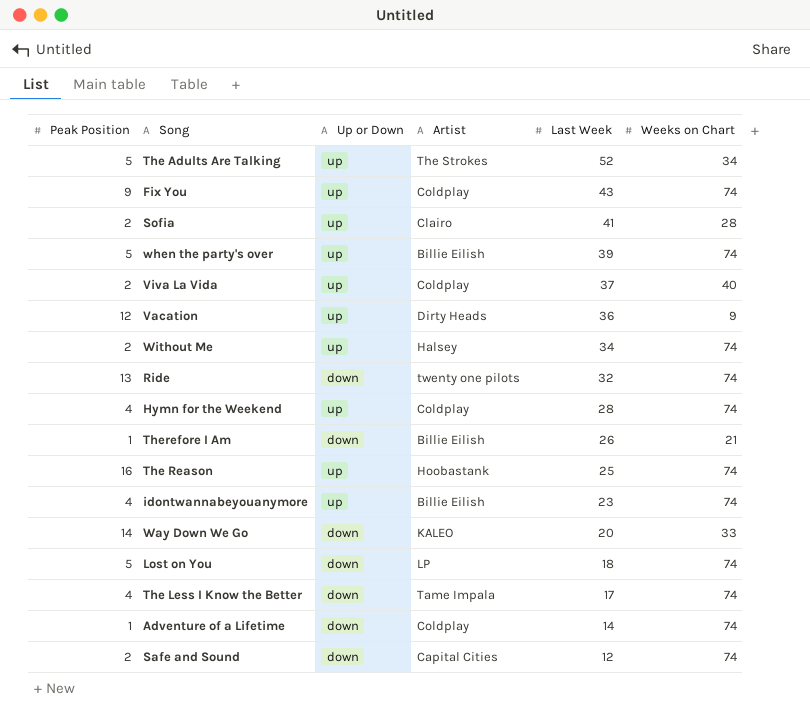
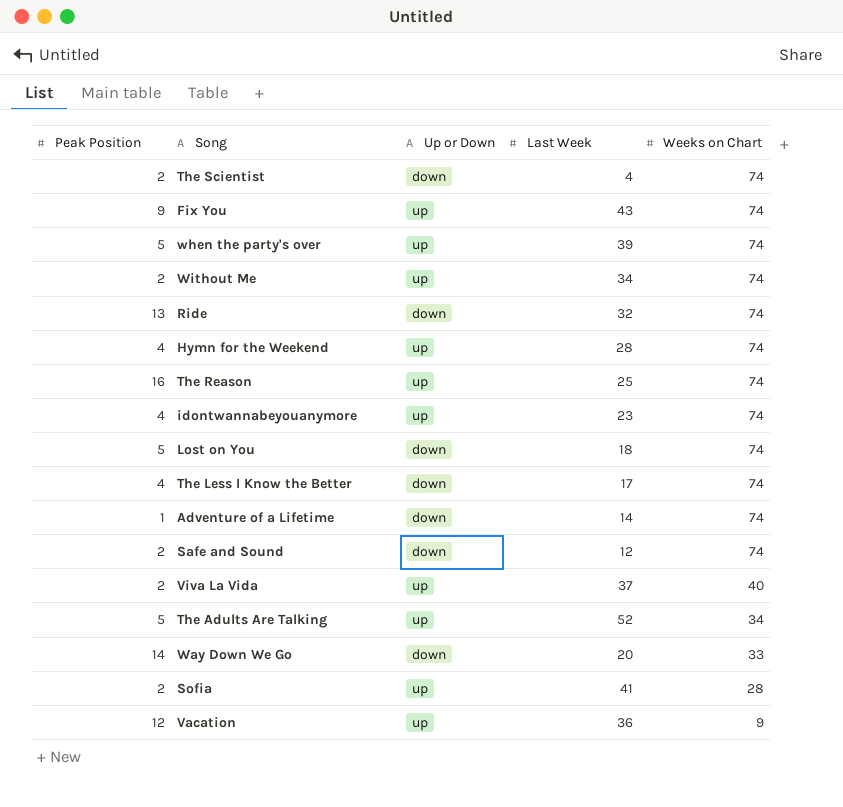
row order: Last Week descending -> Weeks on Chart descending
column Artist | position: 4 -> none
row Therefore I Am: 1 | down | Billie Eilish | 26 | 21 -> none
row The Scientist: none -> 2 | down | 4 | 74

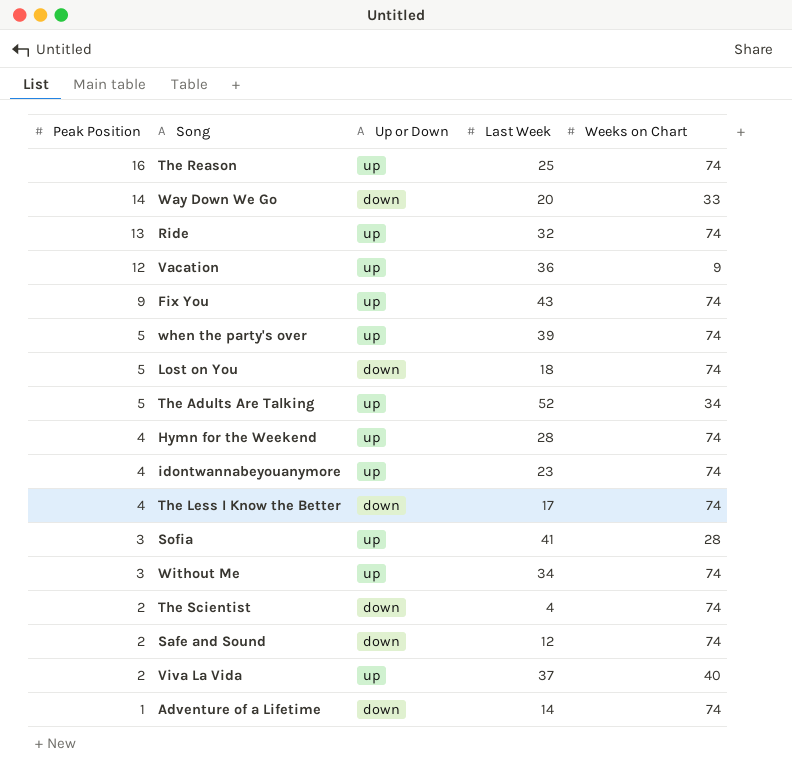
row order: Weeks on Chart descending -> Peak Position descending
Ride | Up or Down: down -> up
Sofia | Peak Position: 2 -> 3
Without Me | Peak Position: 2 -> 3

